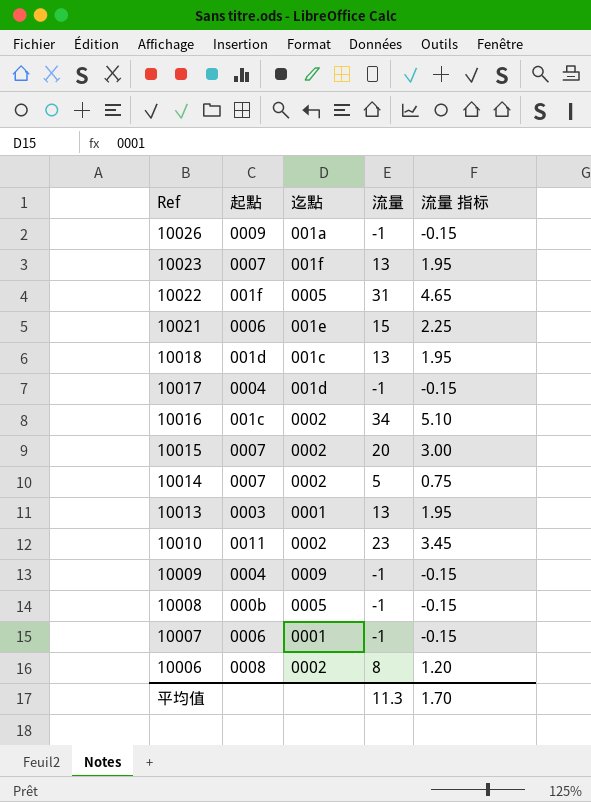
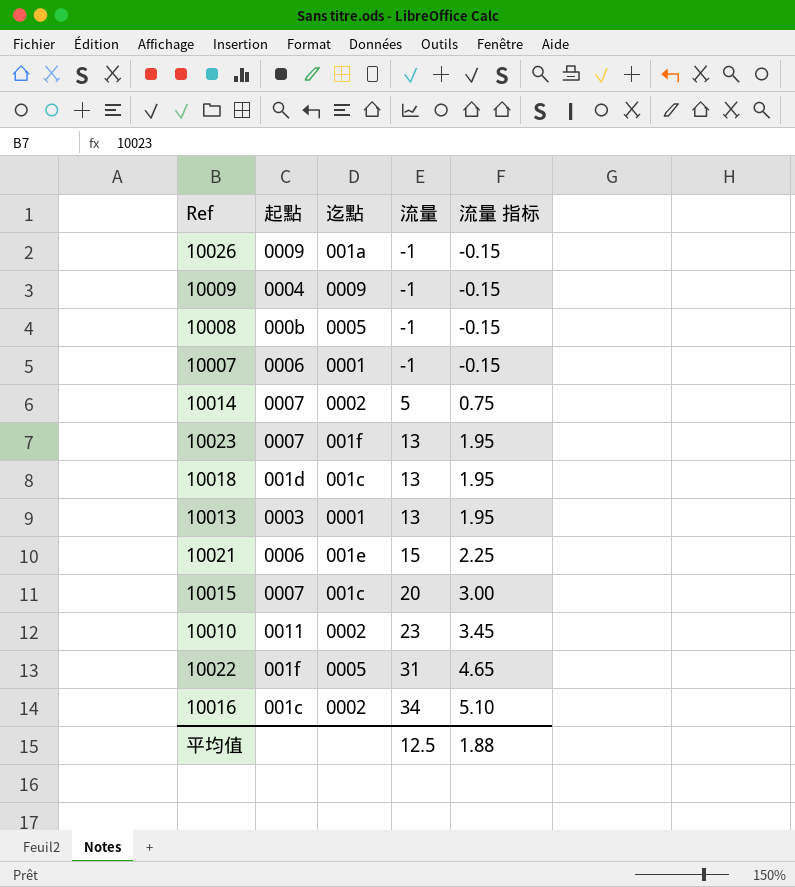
row order: Ref descending -> 流量 ascending
row 10017: 0004 | 001d | -1 | -0.15 -> none
row 10006: 0008 | 0002 | 8 | 1.20 -> none
10015 | 迄點: 0002 -> 001c
平均值 | 流量: 11.3 -> 12.5
平均值 | 流量 指标: 1.70 -> 1.88

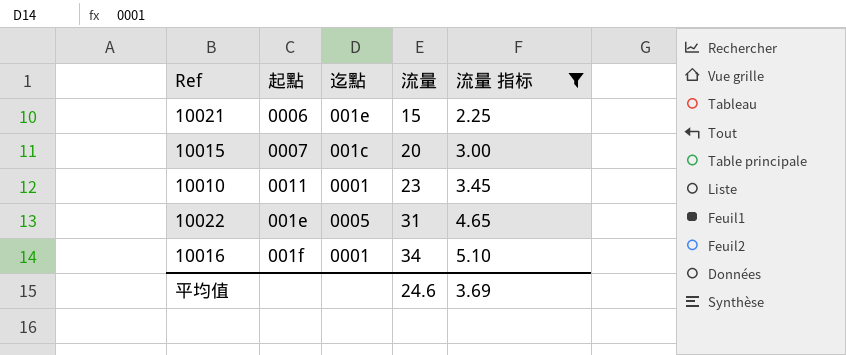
filter: none -> 流量 指标 >= 2.25
10010 | 迄點: 0002 -> 0001
10022 | 起點: 001f -> 001e
10016 | 起點: 001c -> 001f
10016 | 迄點: 0002 -> 0001
平均值 | 流量: 12.5 -> 24.6
平均值 | 流量 指标: 1.88 -> 3.69

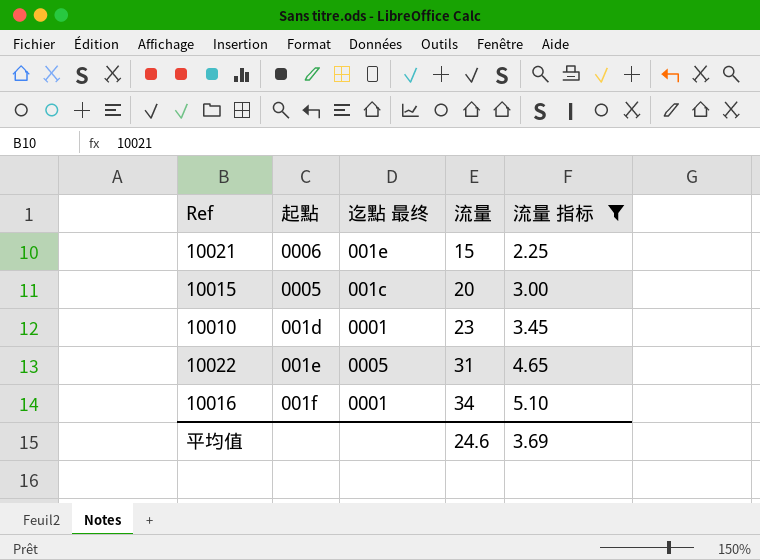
column name: 迄點 -> 迄點 最终
10015 | 起點: 0007 -> 0005
10010 | 起點: 0011 -> 001d

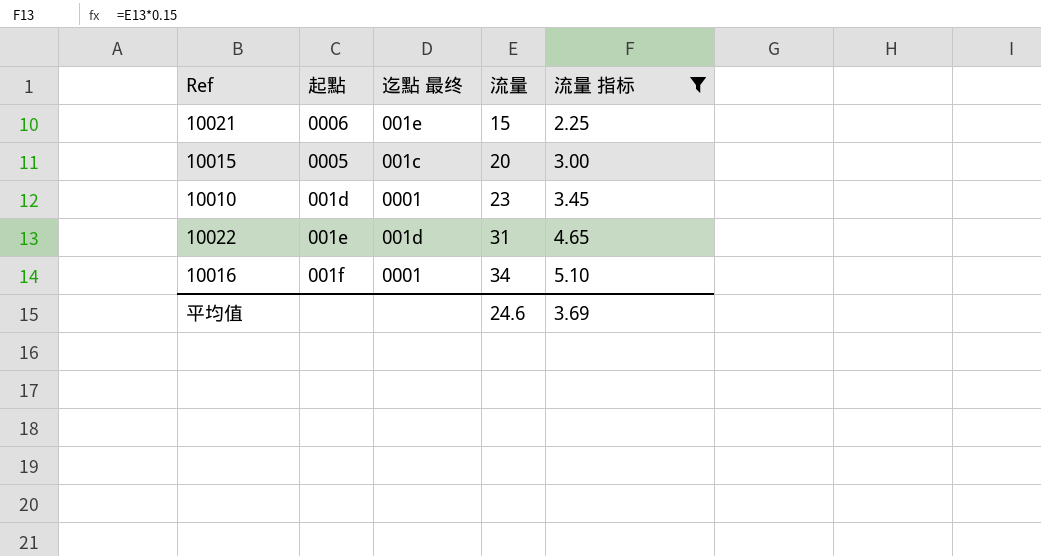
10022 | 迄點 最终: 0005 -> 001d

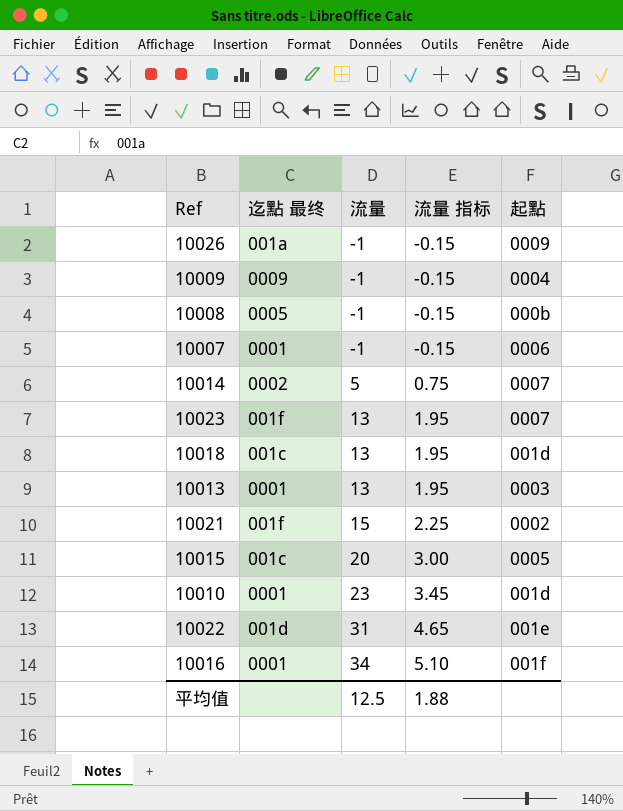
filter: 流量 指标 >= 2.25 -> none
column 起點 | position: 2 -> 5
10021 | 迄點 最终: 001e -> 001f
10021 | 起點: 0006 -> 0002
平均值 | 流量: 24.6 -> 12.5
平均值 | 流量 指标: 3.69 -> 1.88

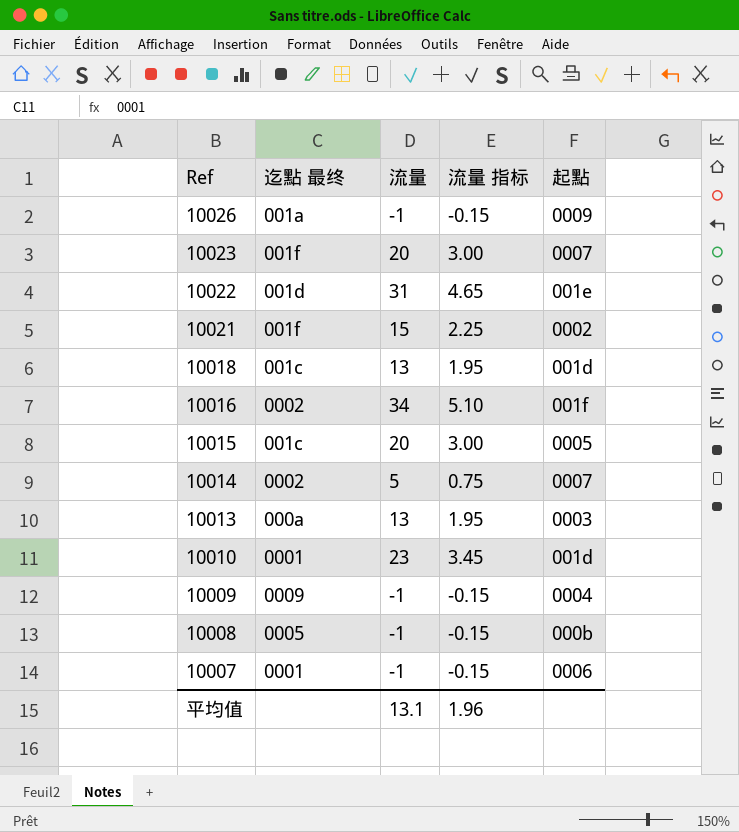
row order: 流量 ascending -> Ref descending
10023 | 流量: 13 -> 20
10023 | 流量 指标: 1.95 -> 3.00
10016 | 迄點 最终: 0001 -> 0002
10013 | 迄點 最终: 0001 -> 000a
平均值 | 流量: 12.5 -> 13.1
平均值 | 流量 指标: 1.88 -> 1.96

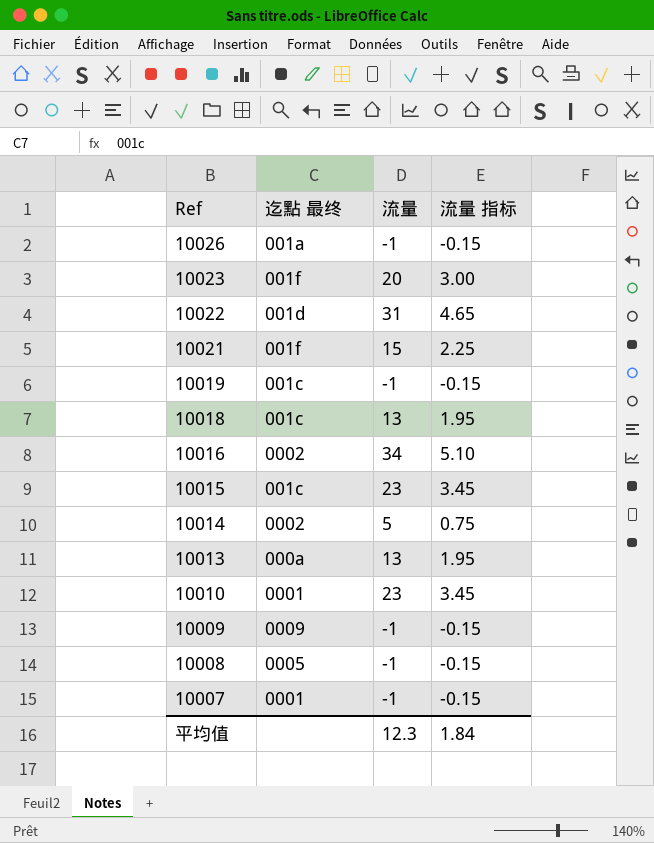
column 起點 | position: 5 -> none
row 10019: none -> 001c | -1 | -0.15
10015 | 流量: 20 -> 23
10015 | 流量 指标: 3.00 -> 3.45
平均值 | 流量: 13.1 -> 12.3
平均值 | 流量 指标: 1.96 -> 1.84

